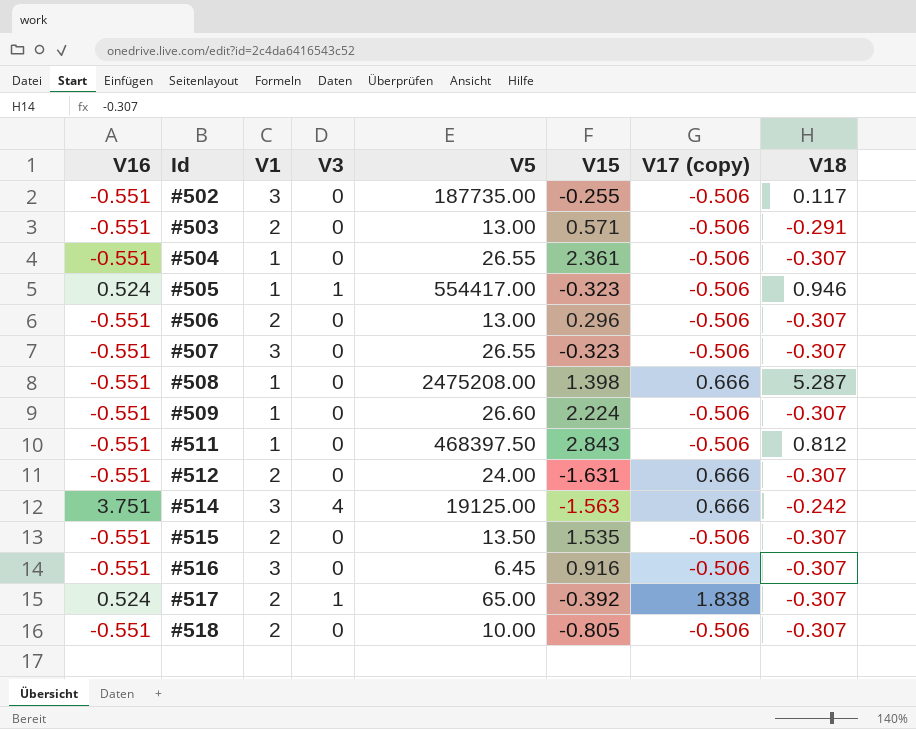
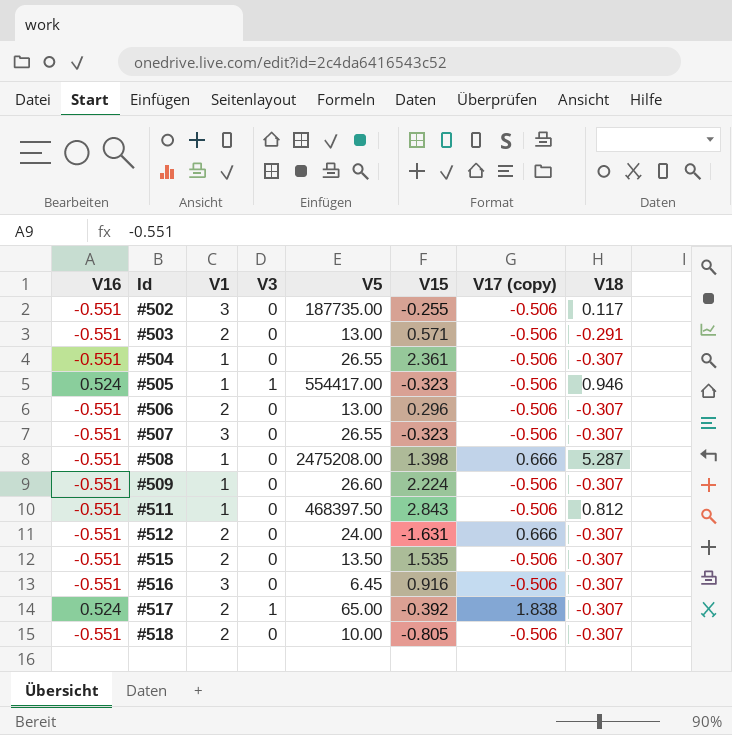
row #514: 3.751 | 3 | 4 | 19125.00 | -1.563 | 0.666 | -0.242 -> none

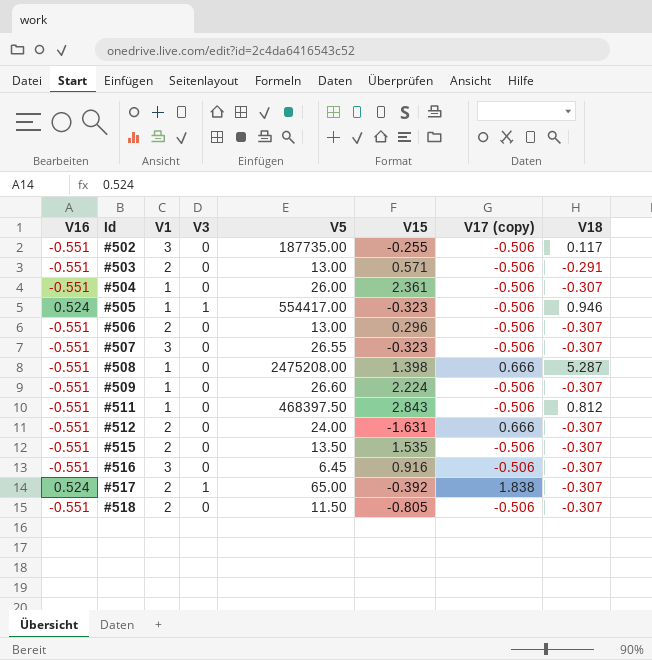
#504 | V5: 26.55 -> 26.00
#518 | V5: 10.00 -> 11.50

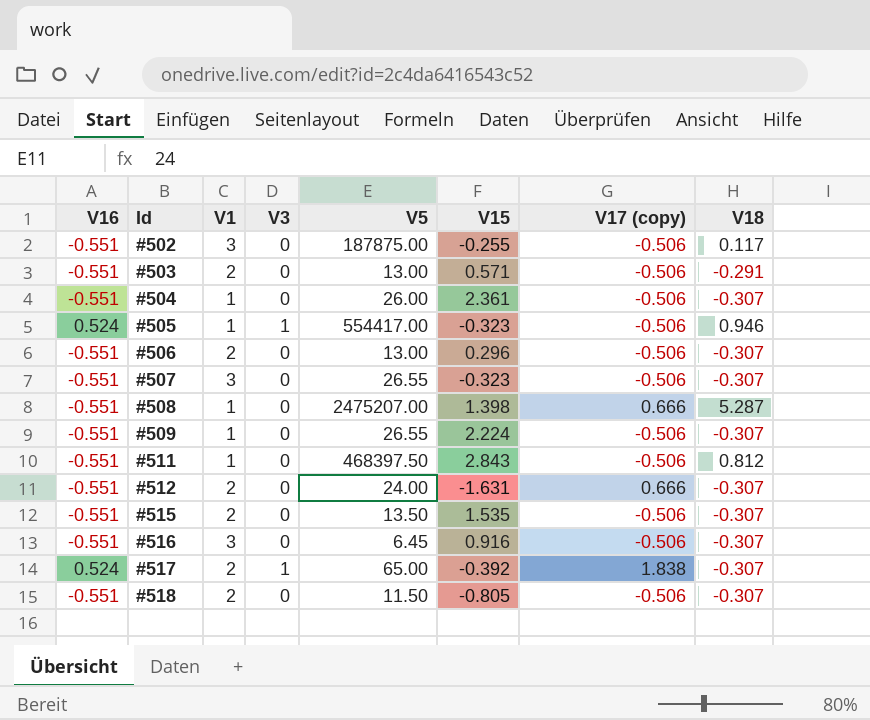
#502 | V5: 187735.00 -> 187875.00
#508 | V5: 2475208.00 -> 2475207.00
#509 | V5: 26.60 -> 26.55

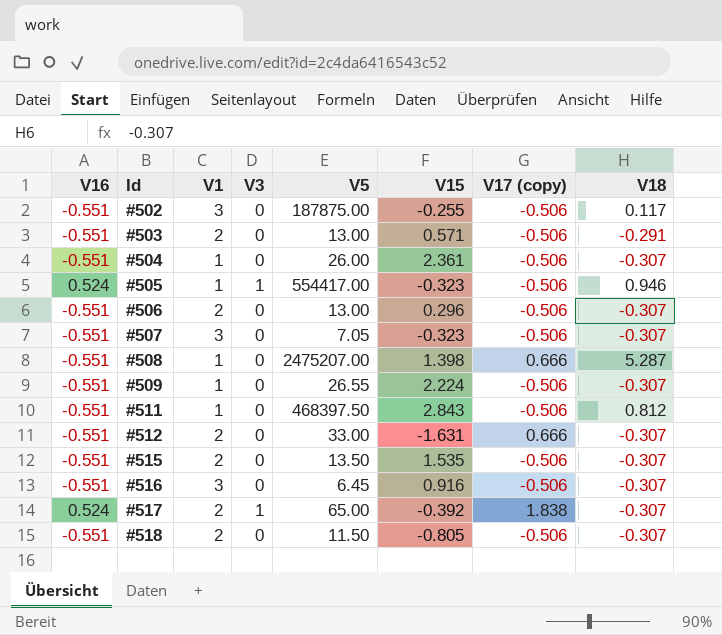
#507 | V5: 26.55 -> 7.05
#512 | V5: 24.00 -> 33.00

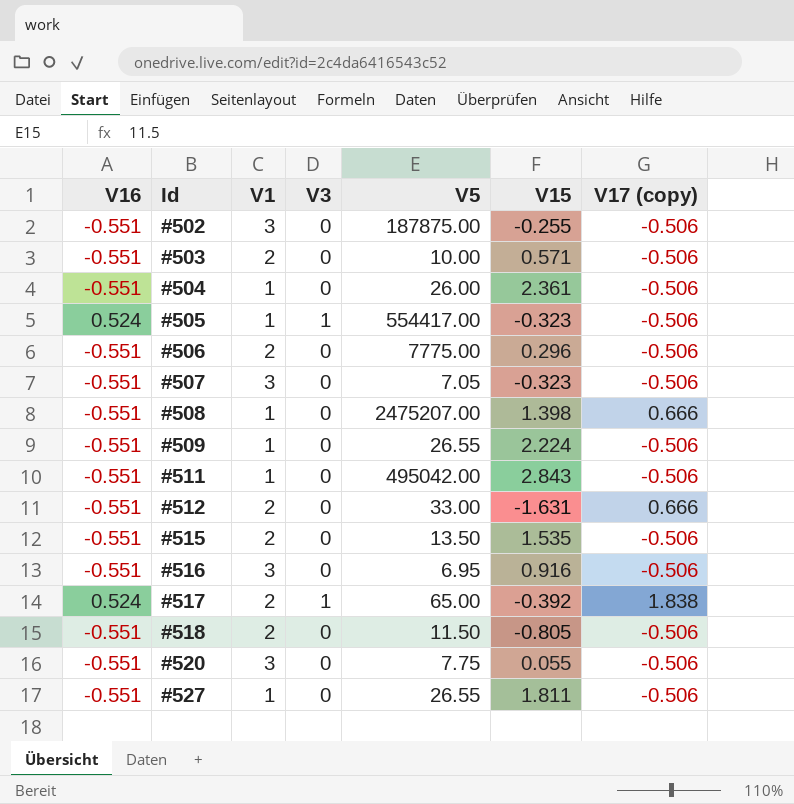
column V18 | position: 8 -> none
#503 | V5: 13.00 -> 10.00
#506 | V5: 13.00 -> 7775.00
#511 | V5: 468397.50 -> 495042.00
#516 | V5: 6.45 -> 6.95
row #520: none -> -0.551 | 3 | 0 | 7.75 | 0.055 | -0.506
row #527: none -> -0.551 | 1 | 0 | 26.55 | 1.811 | -0.506

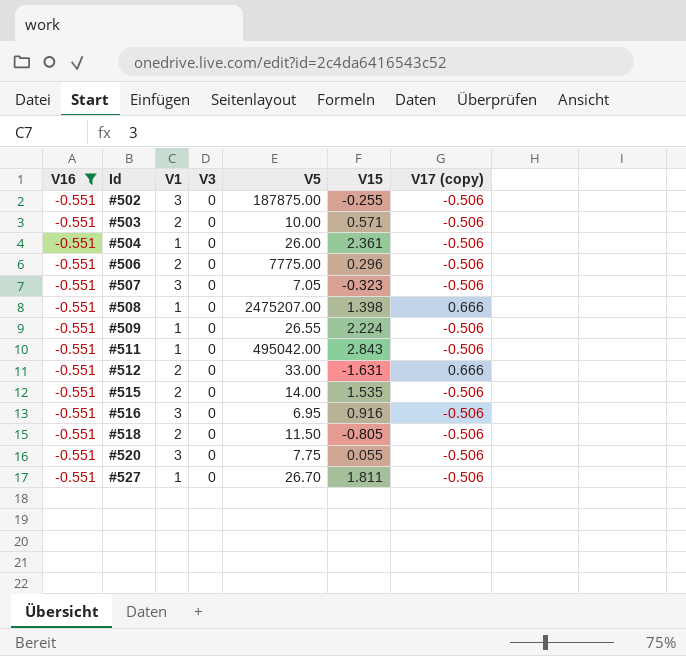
filter: none -> V16 = -0.551
#515 | V5: 13.50 -> 14.00
#527 | V5: 26.55 -> 26.70

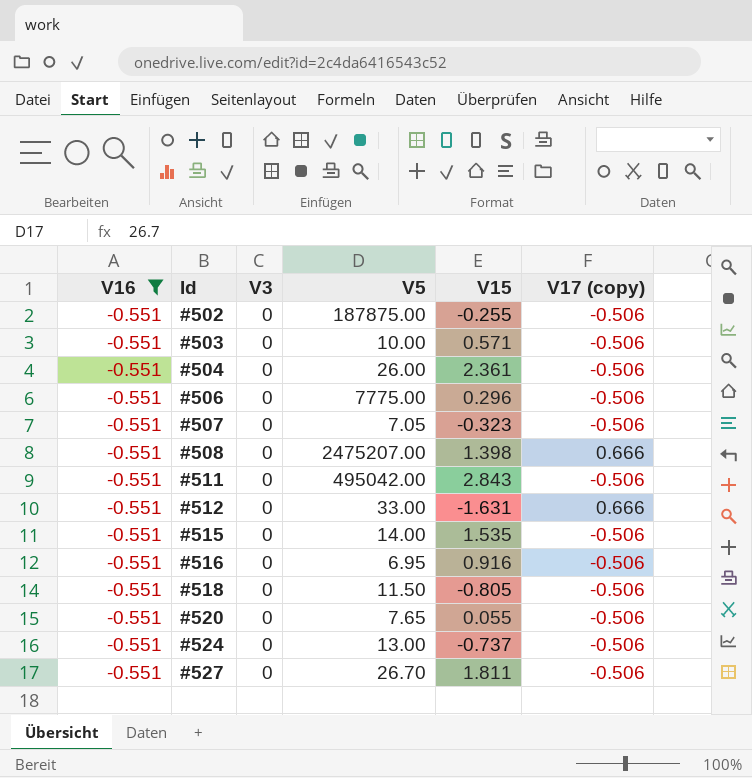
column V1 | position: 3 -> none
row #509: -0.551 | 1 | 0 | 26.55 | 2.224 | -0.506 -> none
#520 | V5: 7.75 -> 7.65
row #524: none -> -0.551 | 0 | 13.00 | -0.737 | -0.506

